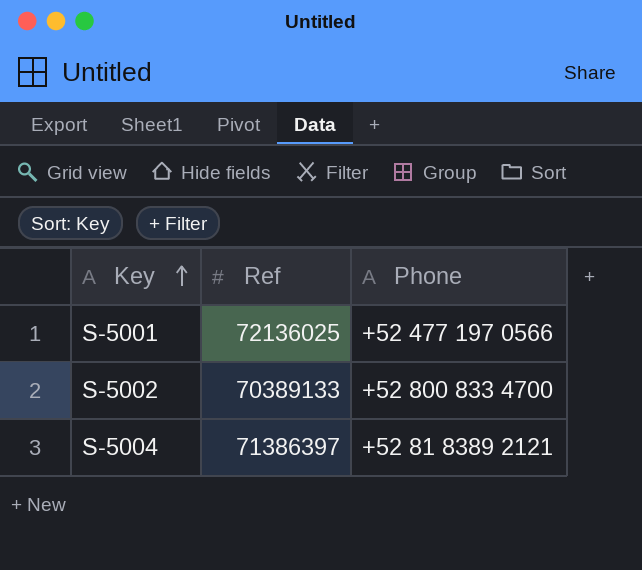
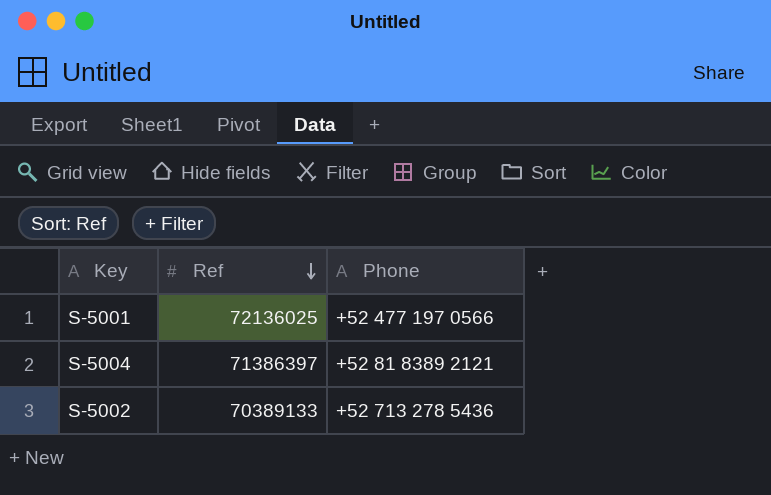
row order: Key ascending -> Ref descending
S-5002 | Phone: +52 800 833 4700 -> +52 713 278 5436

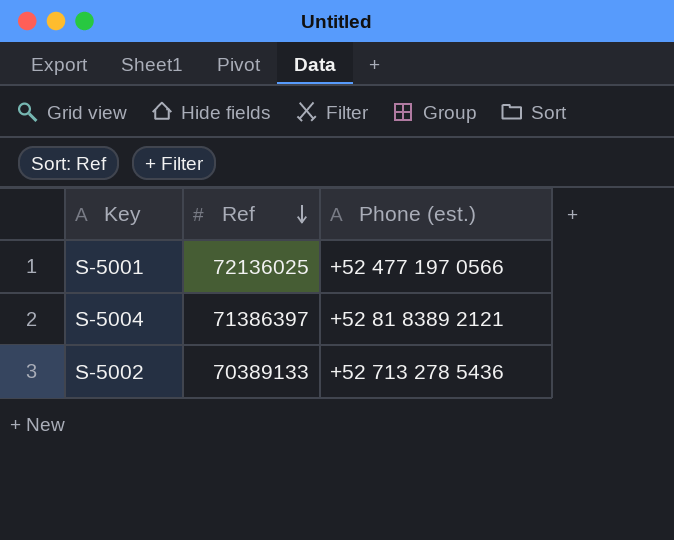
column name: Phone -> Phone (est.)

